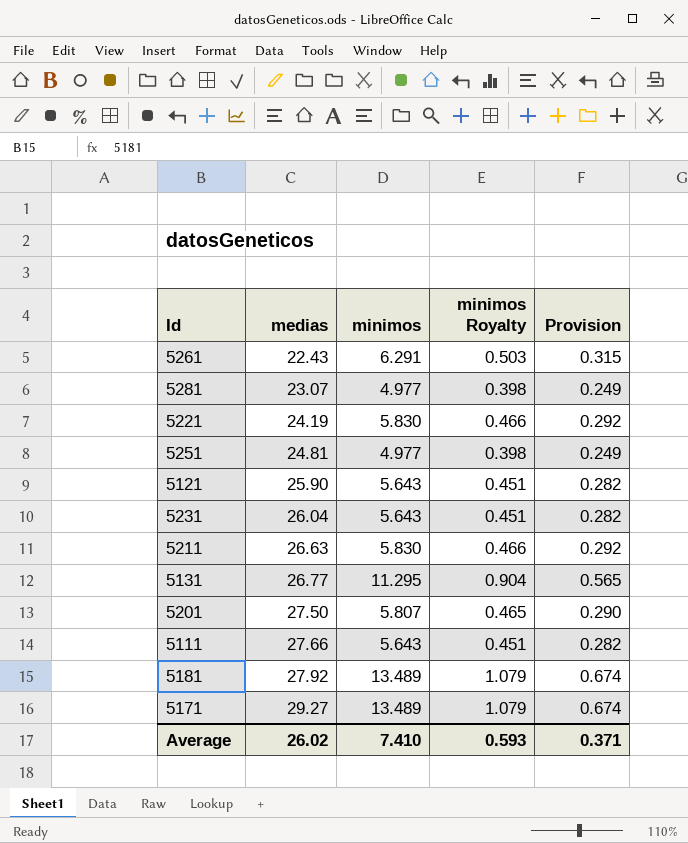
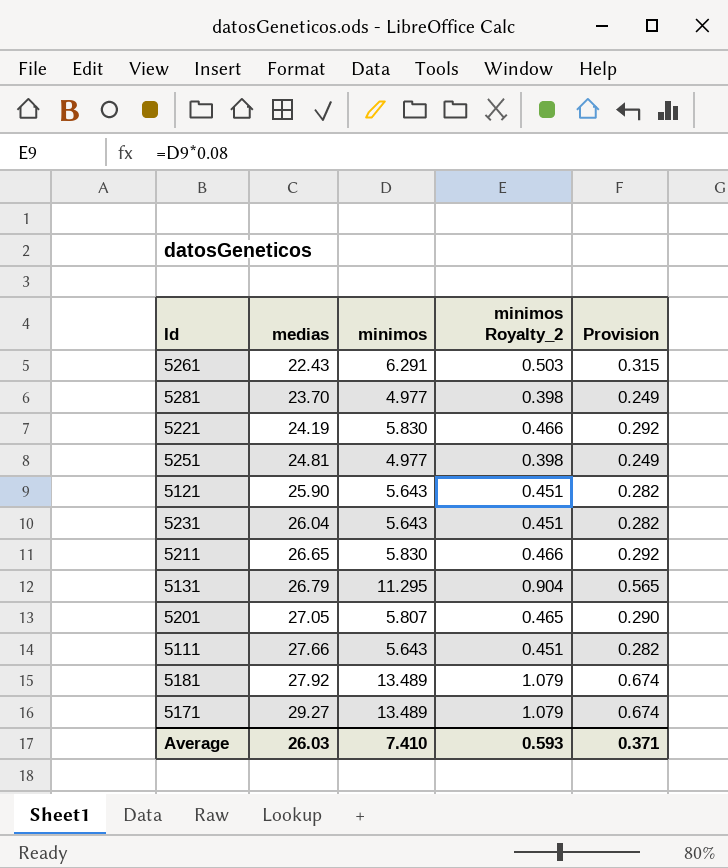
column name: minimos Royalty -> minimos Royalty_2
5281 | medias: 23.07 -> 23.70
5211 | medias: 26.63 -> 26.65
5131 | medias: 26.77 -> 26.79
5201 | medias: 27.50 -> 27.05
Average | medias: 26.02 -> 26.03

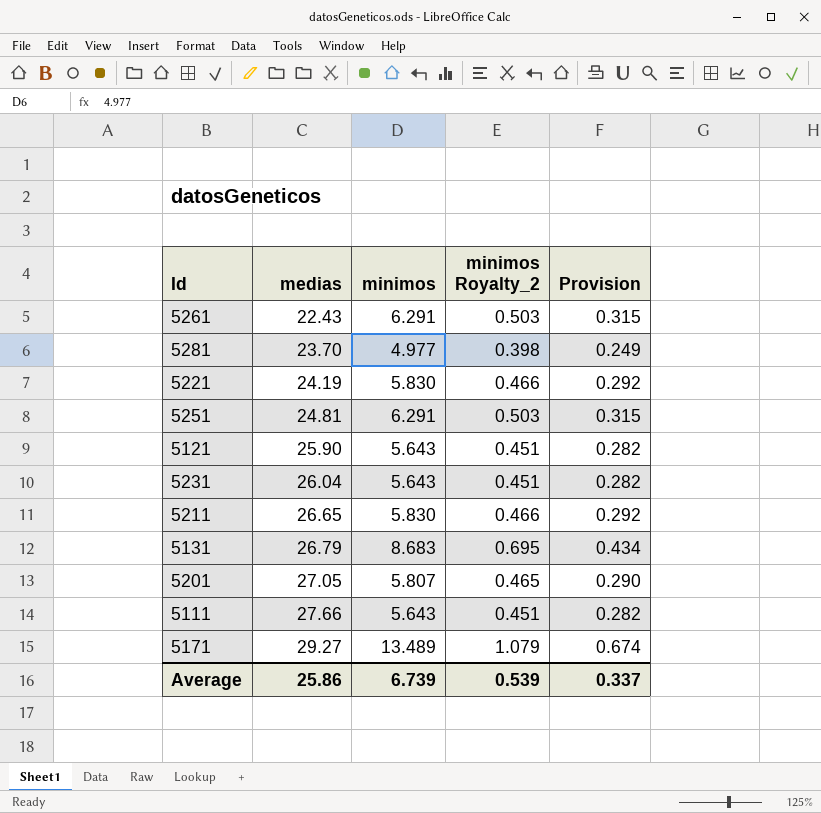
row 5181: 27.92 | 13.489 | 1.079 | 0.674 -> none
5251 | minimos: 4.977 -> 6.291
5251 | minimos Royalty_2: 0.398 -> 0.503
5251 | Provision: 0.249 -> 0.315
5131 | minimos: 11.295 -> 8.683
5131 | minimos Royalty_2: 0.904 -> 0.695
5131 | Provision: 0.565 -> 0.434
Average | medias: 26.03 -> 25.86
Average | minimos: 7.410 -> 6.739
Average | minimos Royalty_2: 0.593 -> 0.539
Average | Provision: 0.371 -> 0.337

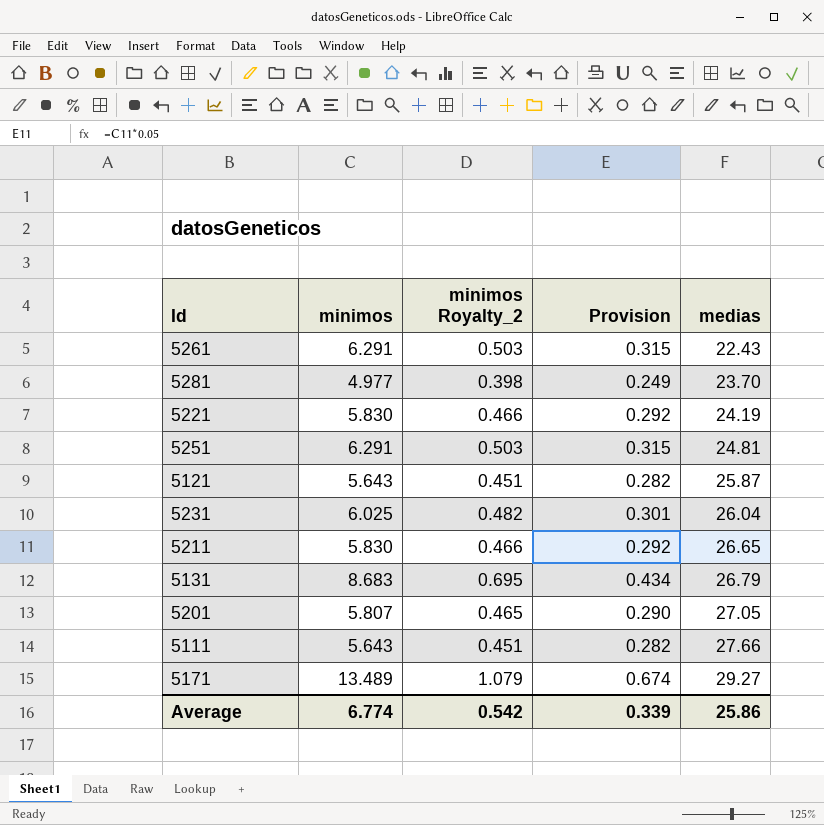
column medias | position: 2 -> 5
5121 | medias: 25.90 -> 25.87
5231 | minimos: 5.643 -> 6.025
5231 | minimos Royalty_2: 0.451 -> 0.482
5231 | Provision: 0.282 -> 0.301
Average | minimos: 6.739 -> 6.774
Average | minimos Royalty_2: 0.539 -> 0.542
Average | Provision: 0.337 -> 0.339

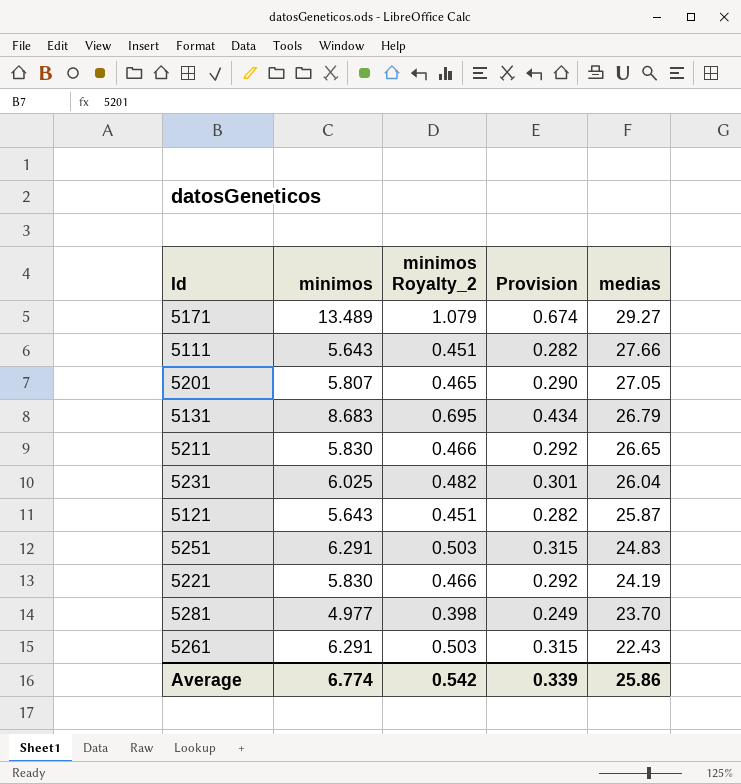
row order: medias ascending -> medias descending
5251 | medias: 24.81 -> 24.83

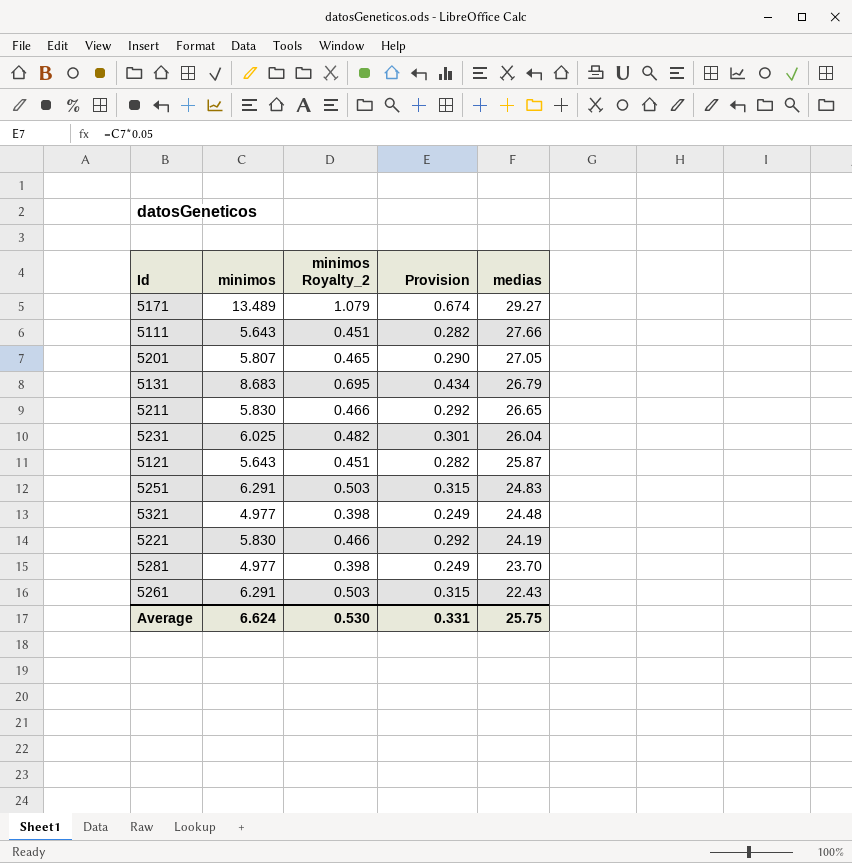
row 5321: none -> 4.977 | 0.398 | 0.249 | 24.48
Average | minimos: 6.774 -> 6.624
Average | minimos Royalty_2: 0.542 -> 0.530
Average | Provision: 0.339 -> 0.331
Average | medias: 25.86 -> 25.75

